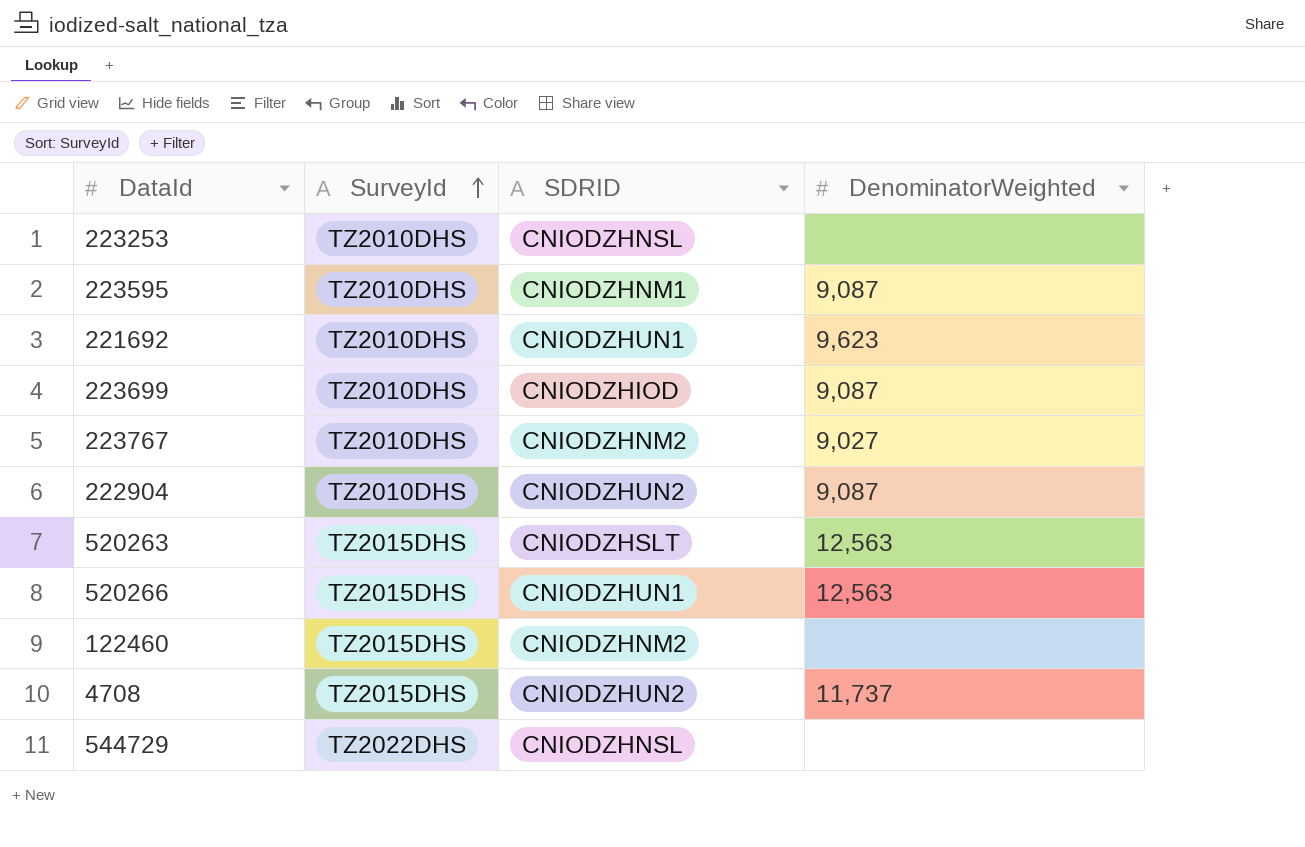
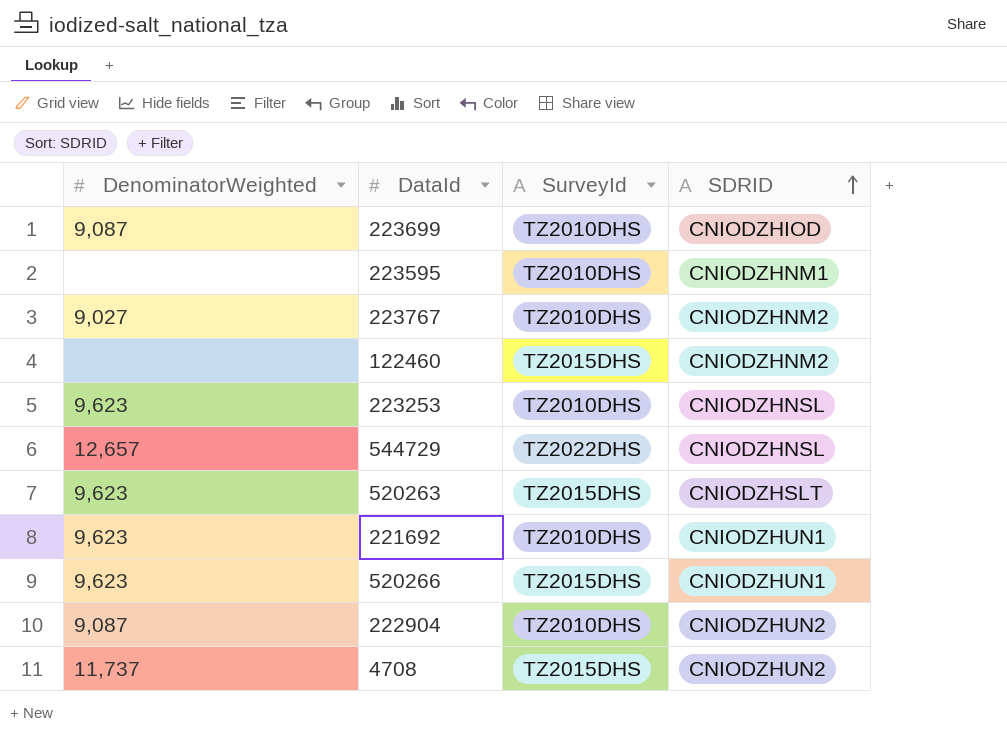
row order: SurveyId ascending -> SDRID ascending
column DenominatorWeighted | position: 4 -> 1
223595 | DenominatorWeighted: 9,087 -> none
223253 | DenominatorWeighted: none -> 9,623
544729 | DenominatorWeighted: none -> 12,657
520263 | DenominatorWeighted: 12,563 -> 9,623
520266 | DenominatorWeighted: 12,563 -> 9,623

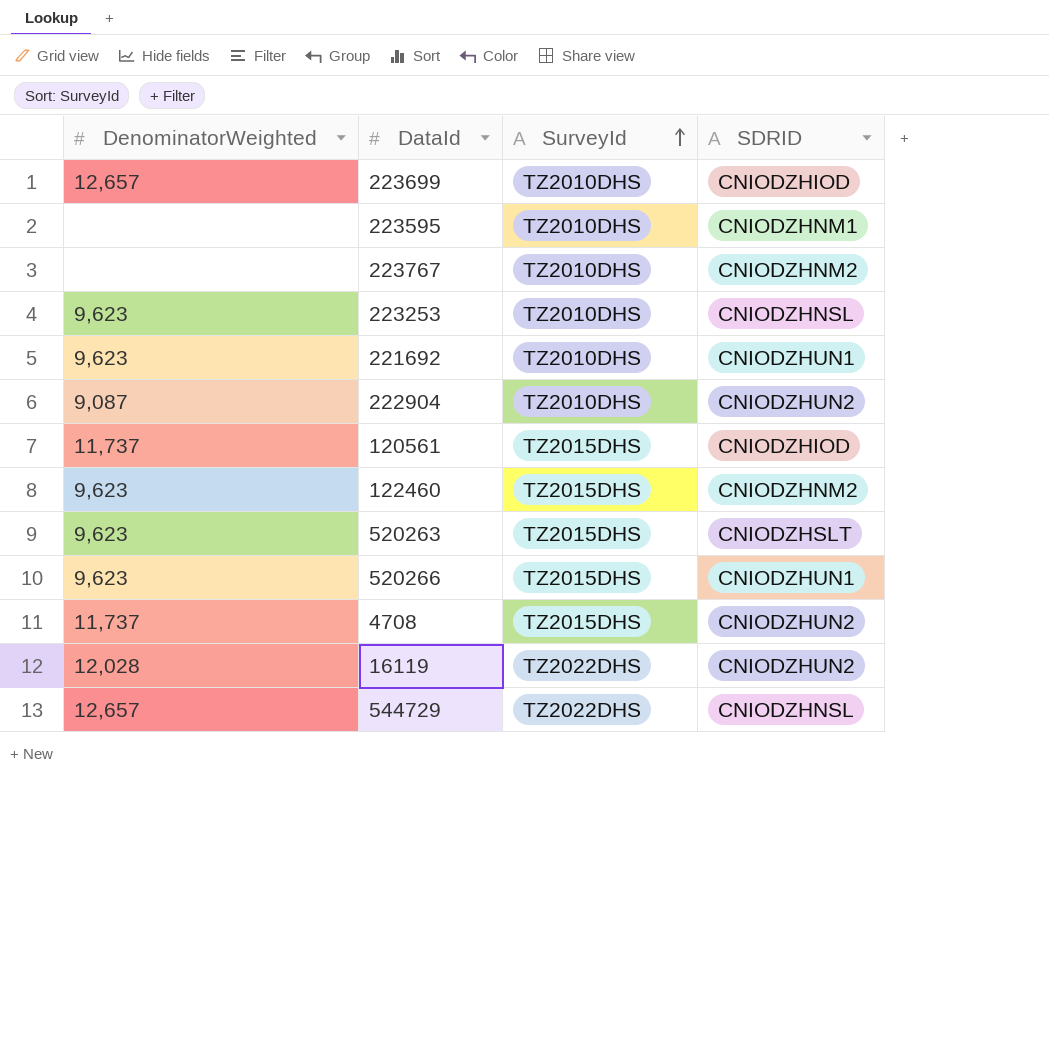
row order: SDRID ascending -> SurveyId ascending
223699 | DenominatorWeighted: 9,087 -> 12,657
223767 | DenominatorWeighted: 9,027 -> none
row 120561: none -> 11,737 | TZ2015DHS | CNIODZHIOD
122460 | DenominatorWeighted: none -> 9,623
row 16119: none -> 12,028 | TZ2022DHS | CNIODZHUN2

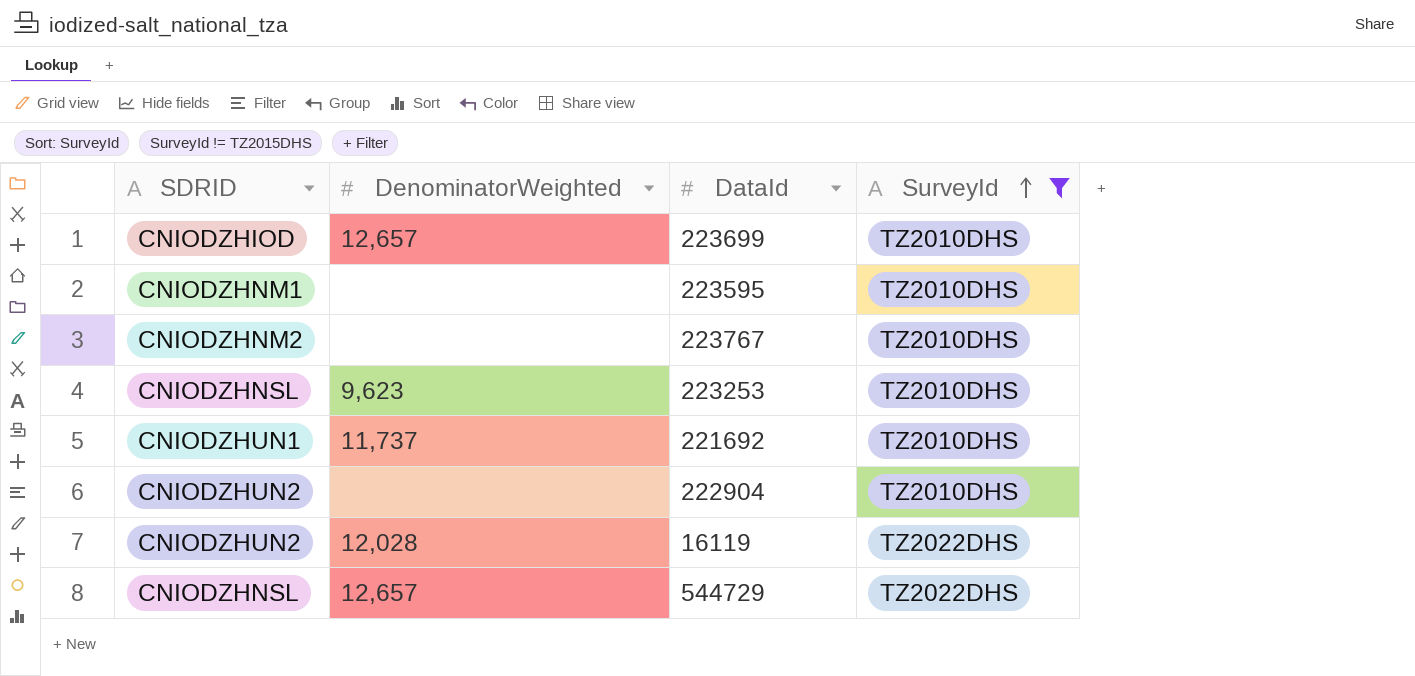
filter: none -> SurveyId != TZ2015DHS
column SDRID | position: 4 -> 1
221692 | DenominatorWeighted: 9,623 -> 11,737
222904 | DenominatorWeighted: 9,087 -> none

